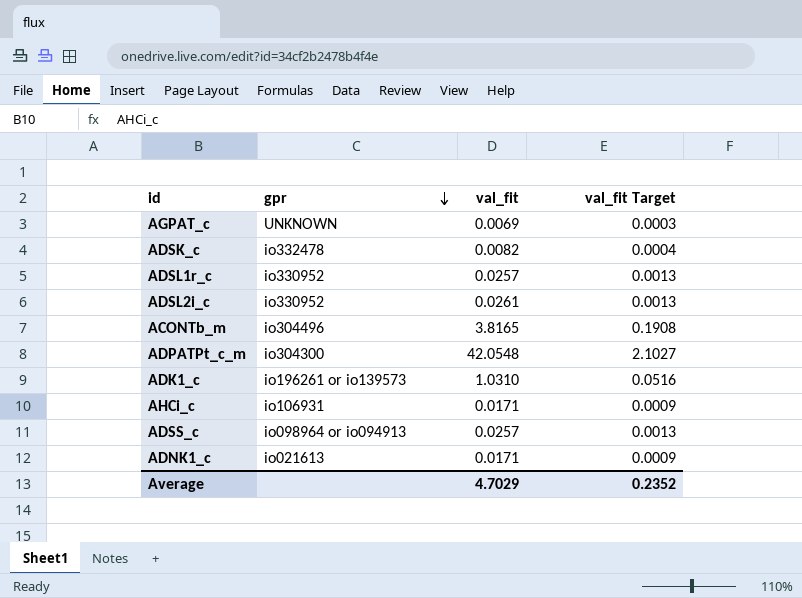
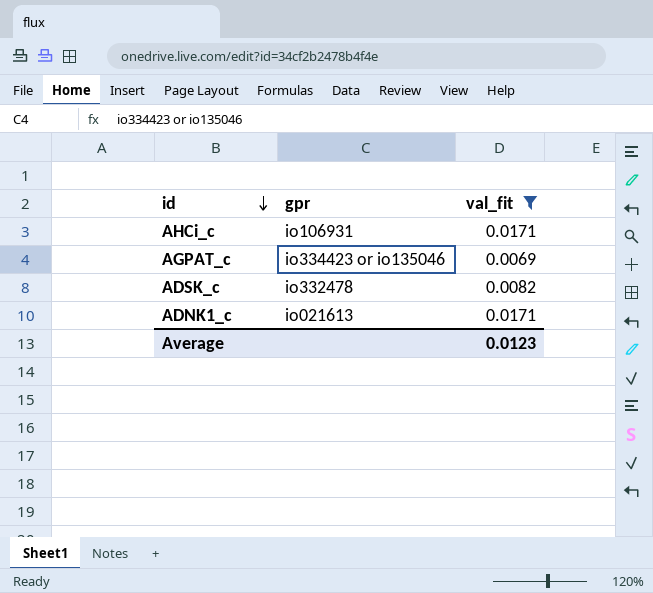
filter: none -> val_fit <= 0.0171
row order: gpr descending -> id descending
column val_fit Target | formula: [val_fit] * 0.05 -> none
AGPAT_c | gpr: UNKNOWN -> io334423 or io135046
Average | val_fit: 4.7029 -> 0.0123

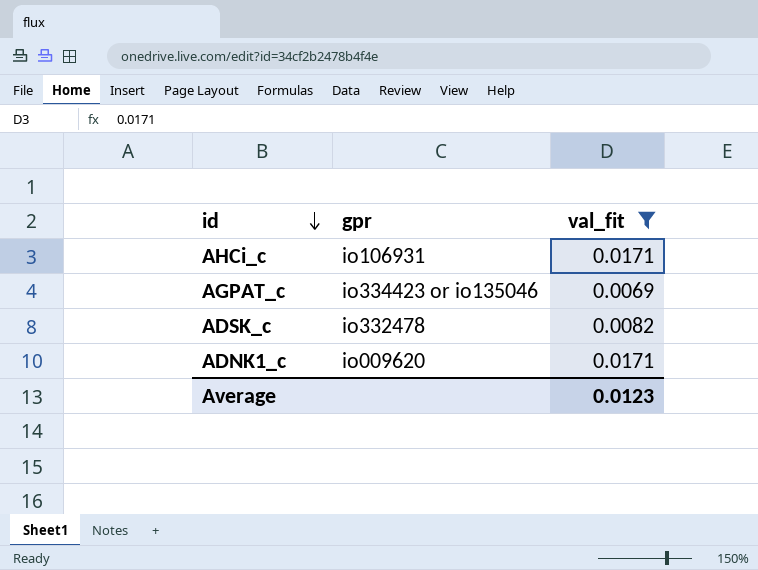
ADNK1_c | gpr: io021613 -> io009620

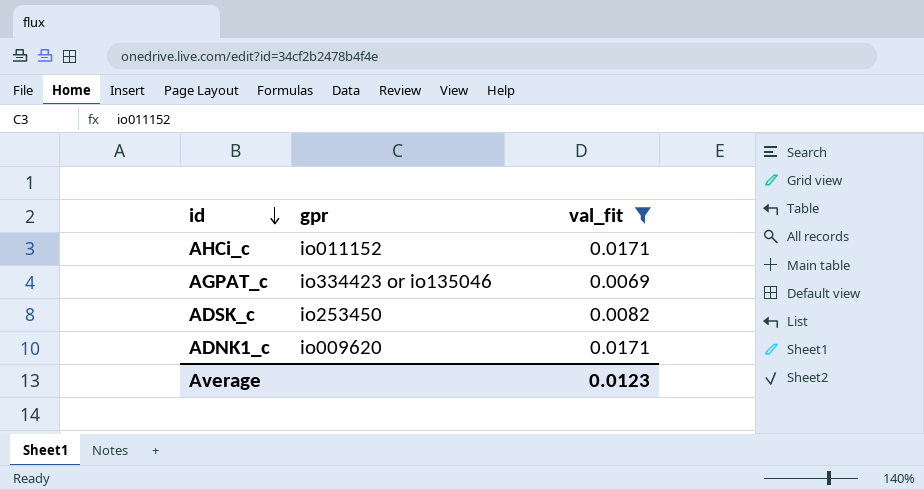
AHCi_c | gpr: io106931 -> io011152
ADSK_c | gpr: io332478 -> io253450

